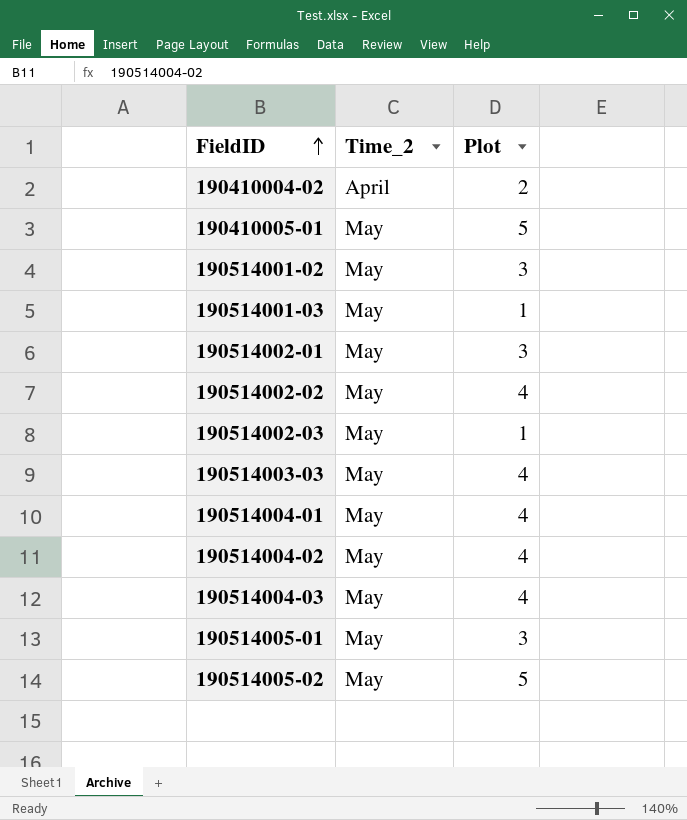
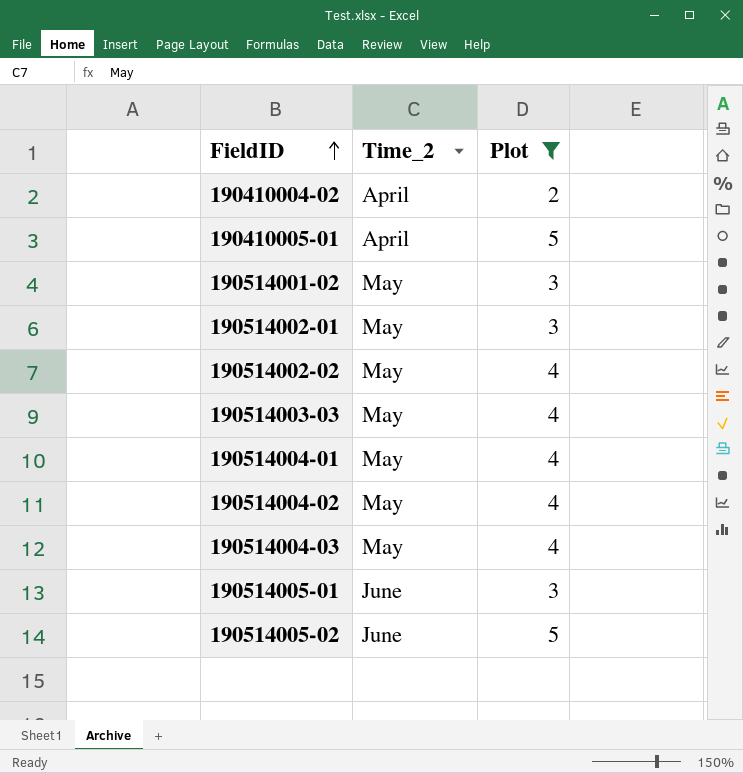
filter: none -> Plot != 1
190410005-01 | Time_2: May -> April
190514005-01 | Time_2: May -> June
190514005-02 | Time_2: May -> June

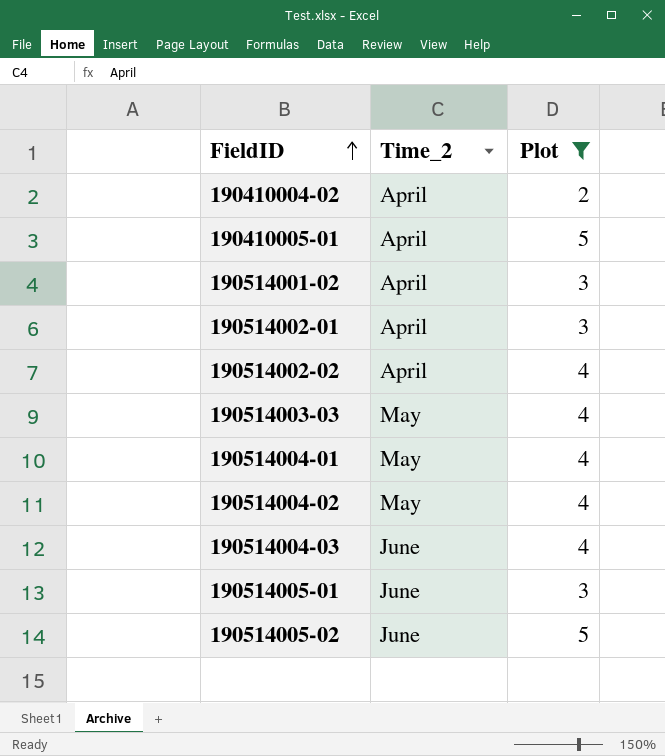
190514001-02 | Time_2: May -> April
190514002-01 | Time_2: May -> April
190514002-02 | Time_2: May -> April
190514004-03 | Time_2: May -> June

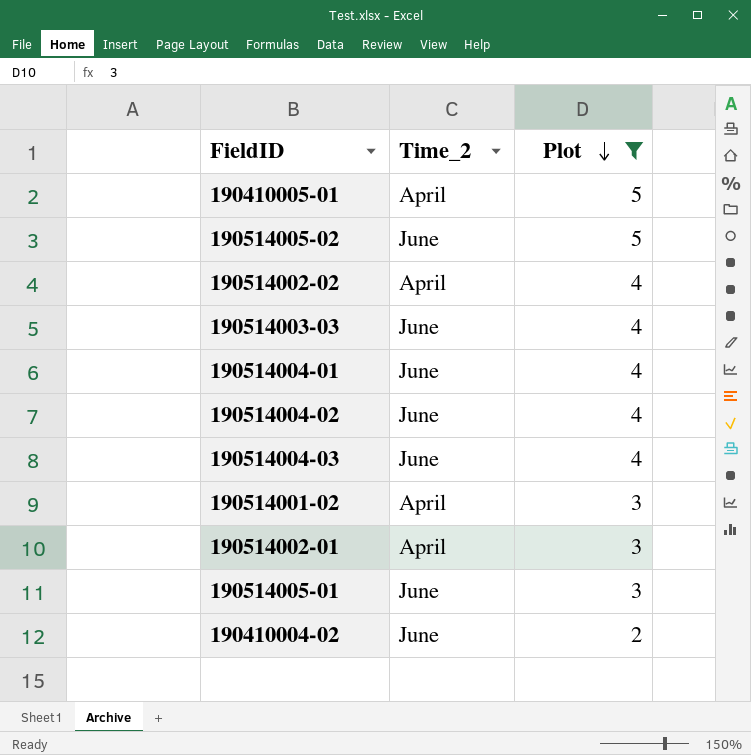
row order: FieldID ascending -> Plot descending
190514003-03 | Time_2: May -> June
190514004-01 | Time_2: May -> June
190514004-02 | Time_2: May -> June
190410004-02 | Time_2: April -> June

